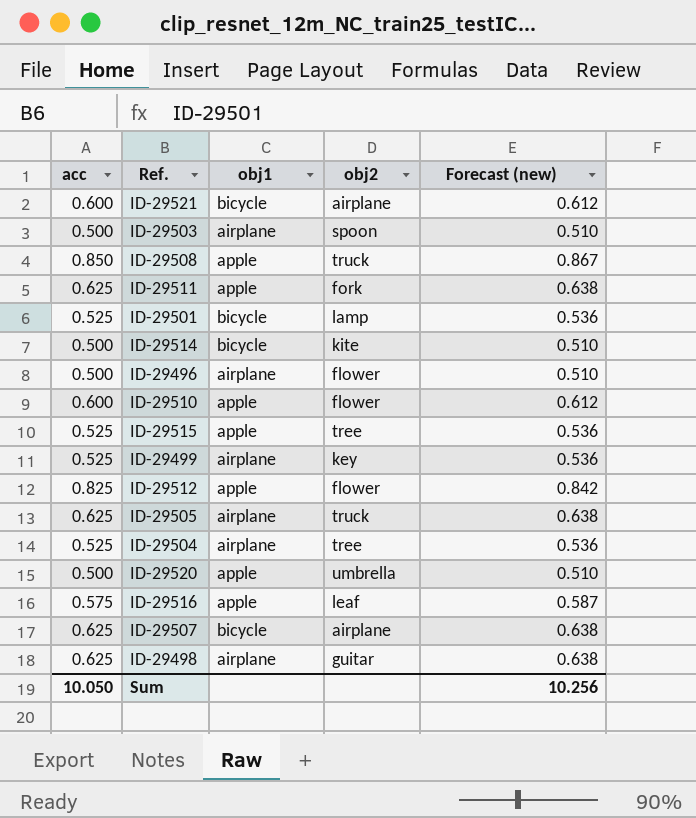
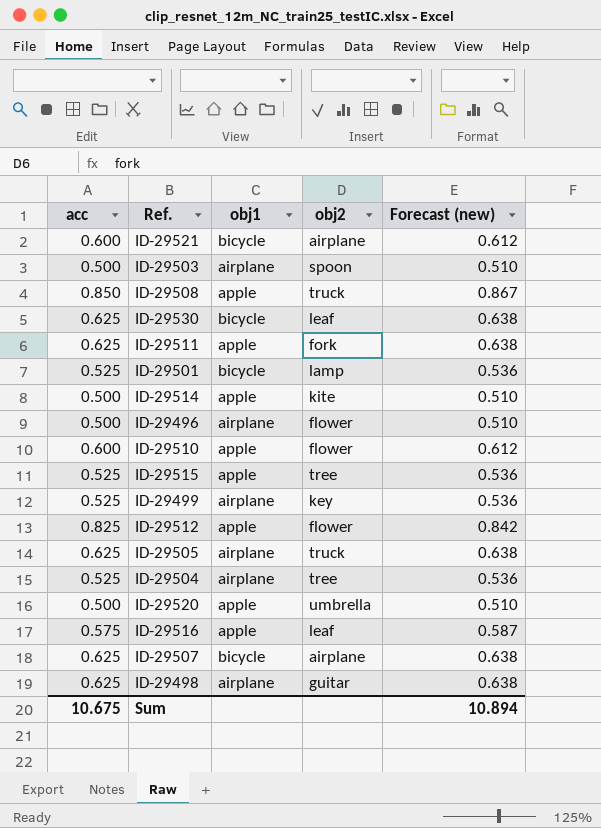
row ID-29530: none -> 0.625 | bicycle | leaf | 0.638
ID-29514 | obj1: bicycle -> apple
Sum | acc: 10.050 -> 10.675
Sum | Forecast (new): 10.256 -> 10.894

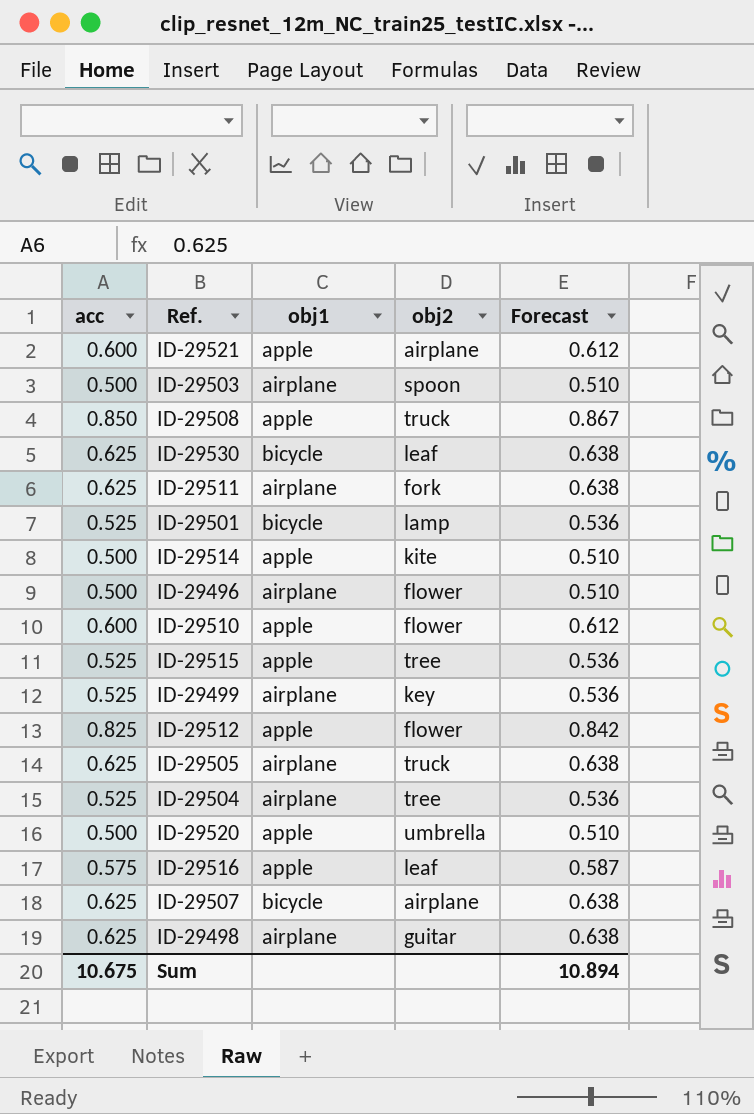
column name: Forecast (new) -> Forecast
ID-29521 | obj1: bicycle -> apple
ID-29511 | obj1: apple -> airplane

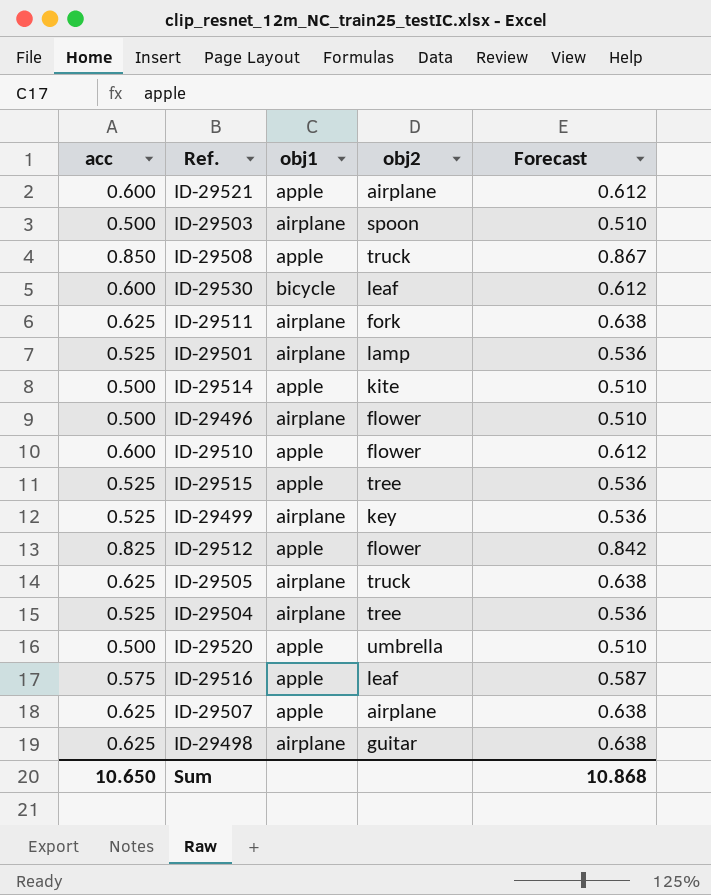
ID-29530 | acc: 0.625 -> 0.600
ID-29530 | Forecast: 0.638 -> 0.612
ID-29501 | obj1: bicycle -> airplane
ID-29507 | obj1: bicycle -> apple
Sum | acc: 10.675 -> 10.650
Sum | Forecast: 10.894 -> 10.868

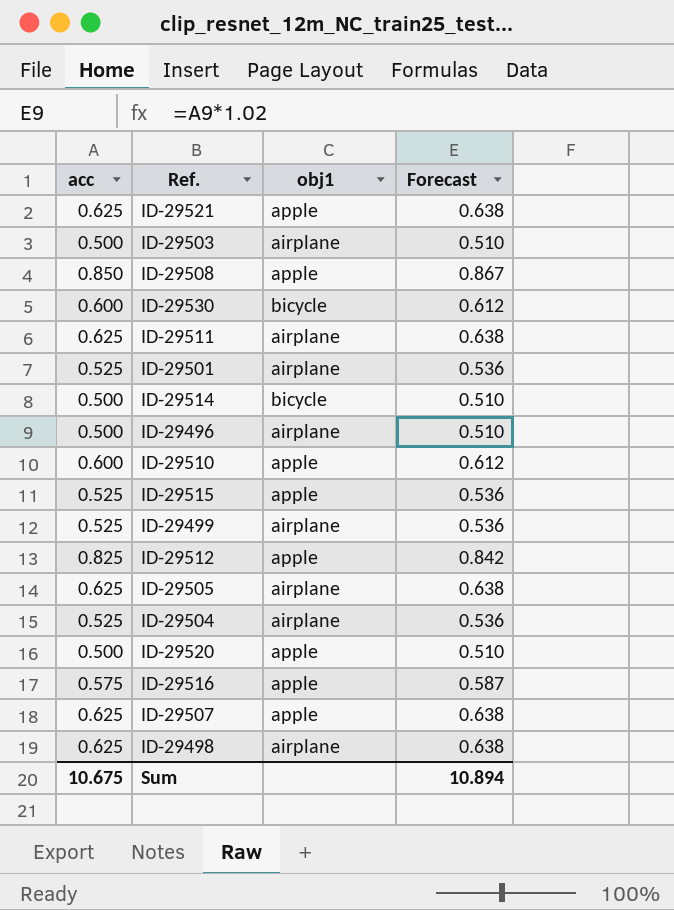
column obj2 | position: 4 -> none
ID-29521 | acc: 0.600 -> 0.625
ID-29521 | Forecast: 0.612 -> 0.638
ID-29514 | obj1: apple -> bicycle
Sum | acc: 10.650 -> 10.675
Sum | Forecast: 10.868 -> 10.894

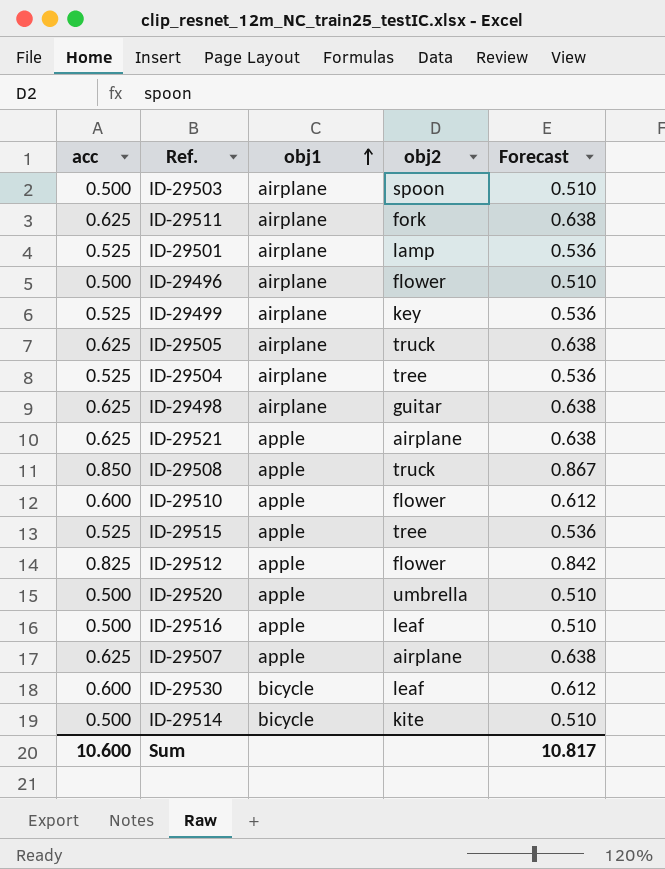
row order: none -> obj1 ascending
column obj2 | position: none -> 4
ID-29516 | acc: 0.575 -> 0.500
ID-29516 | Forecast: 0.587 -> 0.510
Sum | acc: 10.675 -> 10.600
Sum | Forecast: 10.894 -> 10.817

